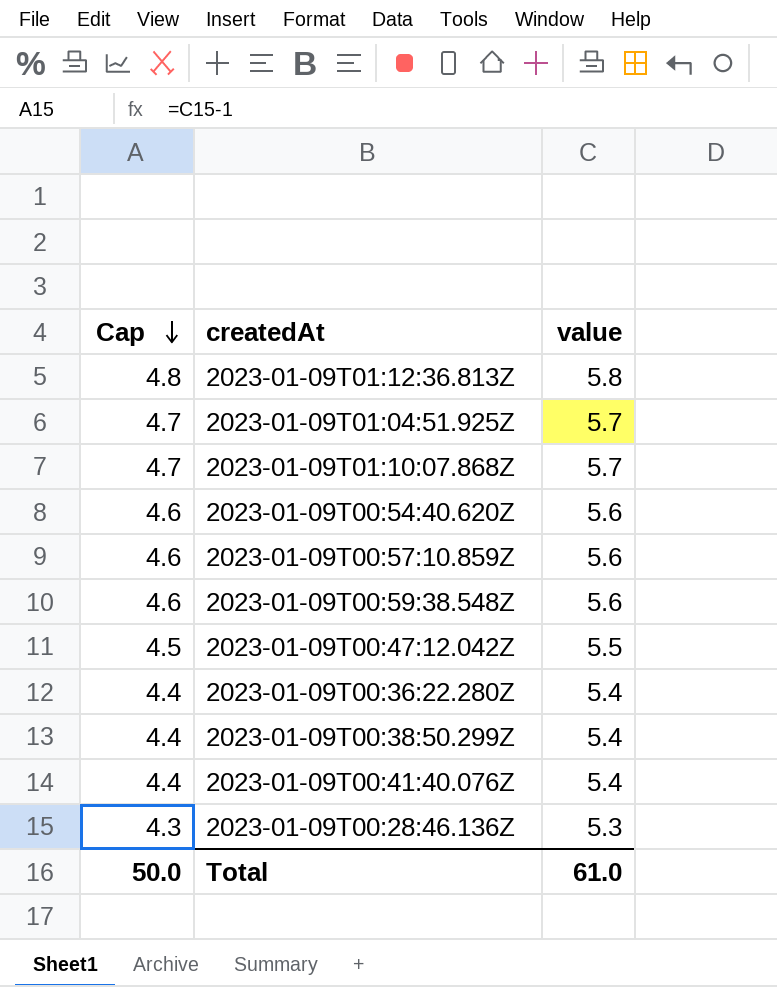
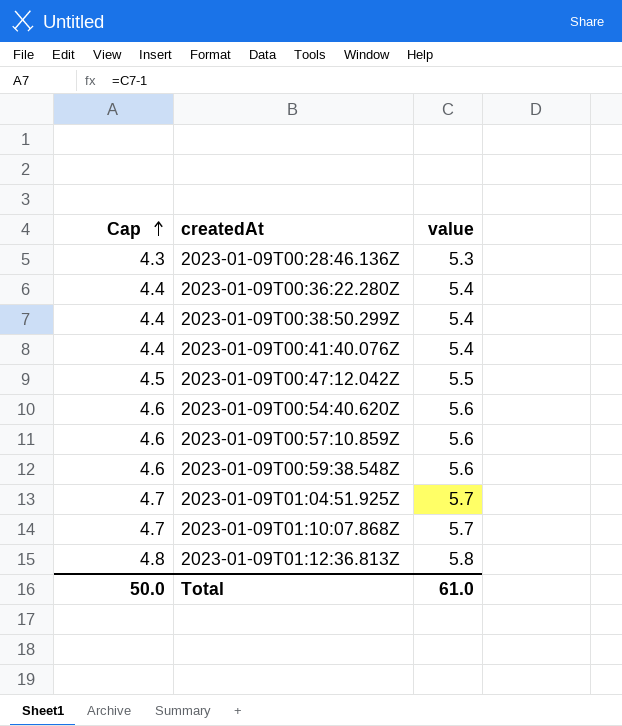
row order: Cap descending -> Cap ascending

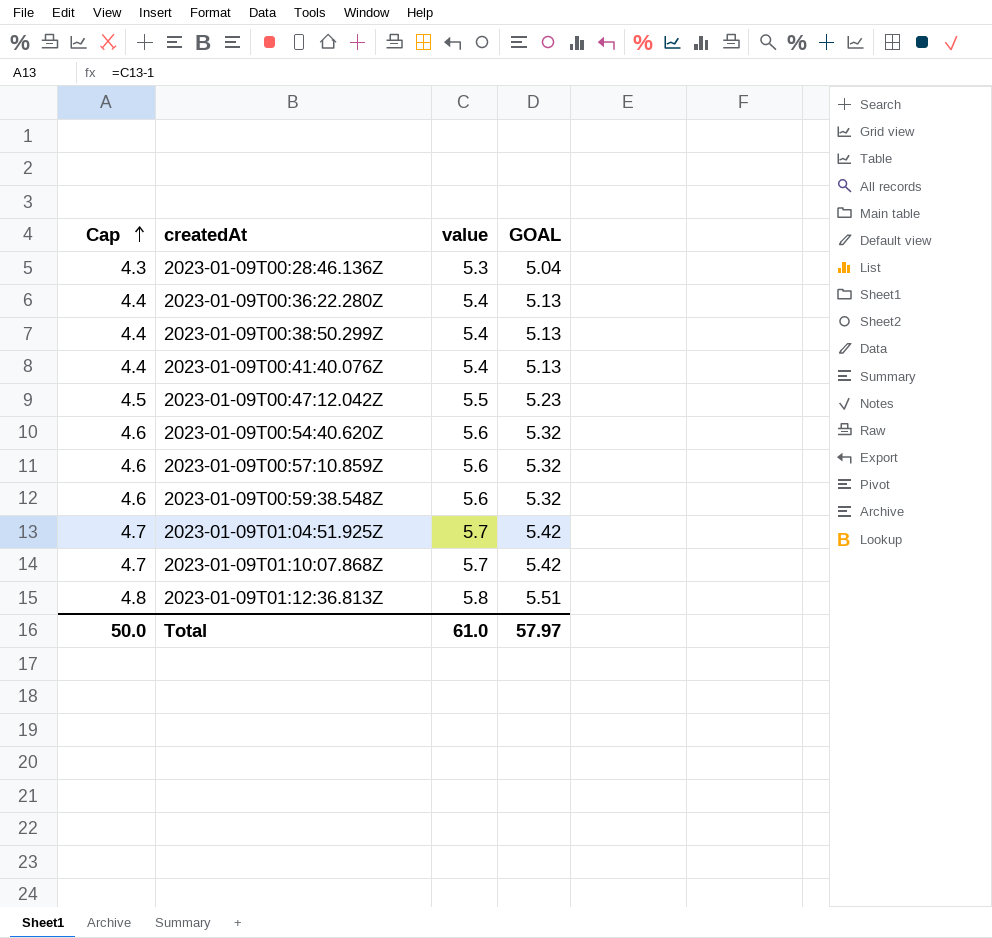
column GOAL | formula: none -> [value] * 0.95

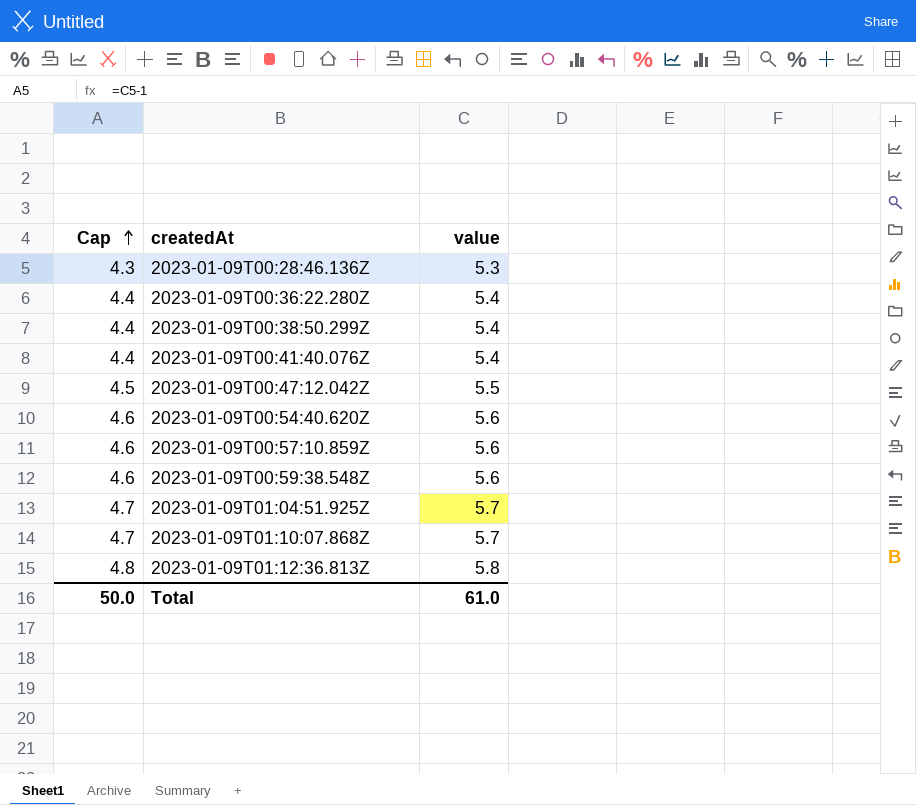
column GOAL | formula: [value] * 0.95 -> none

